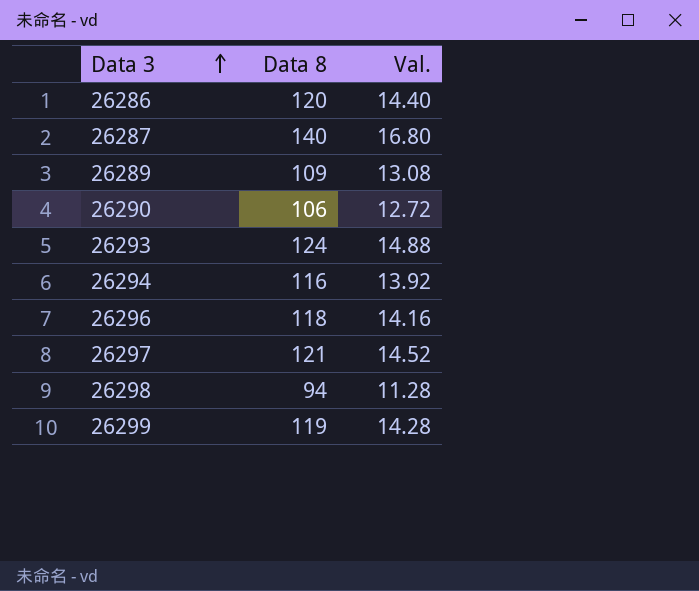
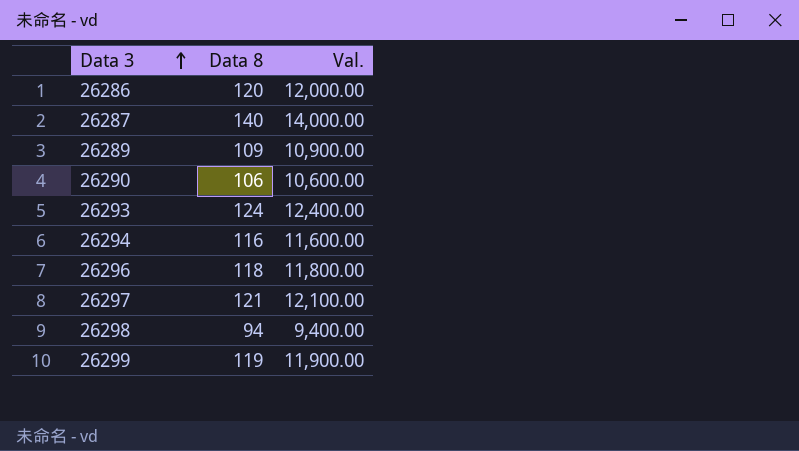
column Val. | formula: [Data 8] * 0.12 -> [Data 8] * 100

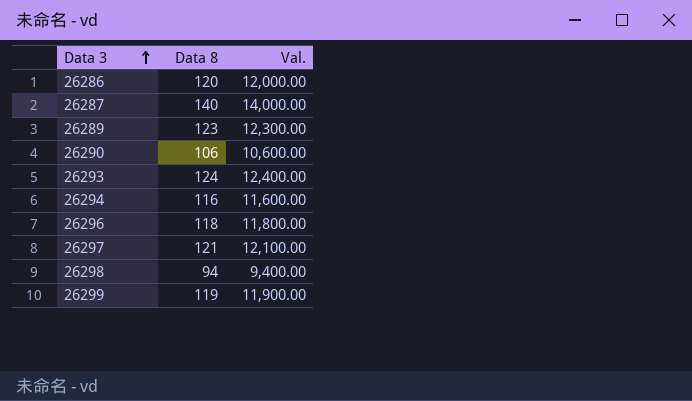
26289 | Data 8: 109 -> 123
26289 | Val.: 10,900.00 -> 12,300.00

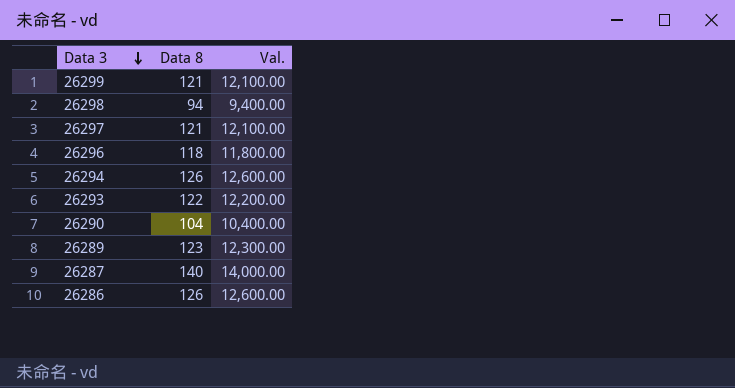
row order: Data 3 ascending -> Data 3 descending
26299 | Data 8: 119 -> 121
26299 | Val.: 11,900.00 -> 12,100.00
26294 | Data 8: 116 -> 126
26294 | Val.: 11,600.00 -> 12,600.00
26293 | Data 8: 124 -> 122
26293 | Val.: 12,400.00 -> 12,200.00
26290 | Data 8: 106 -> 104
26290 | Val.: 10,600.00 -> 10,400.00
26286 | Data 8: 120 -> 126
26286 | Val.: 12,000.00 -> 12,600.00

